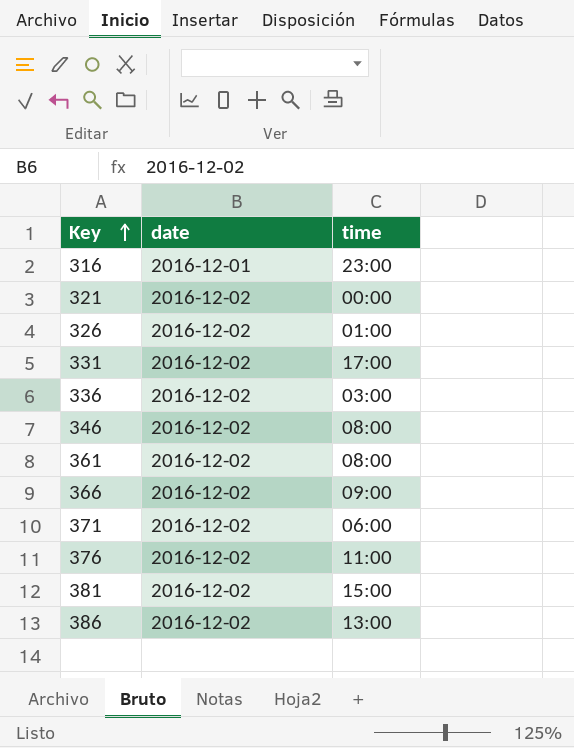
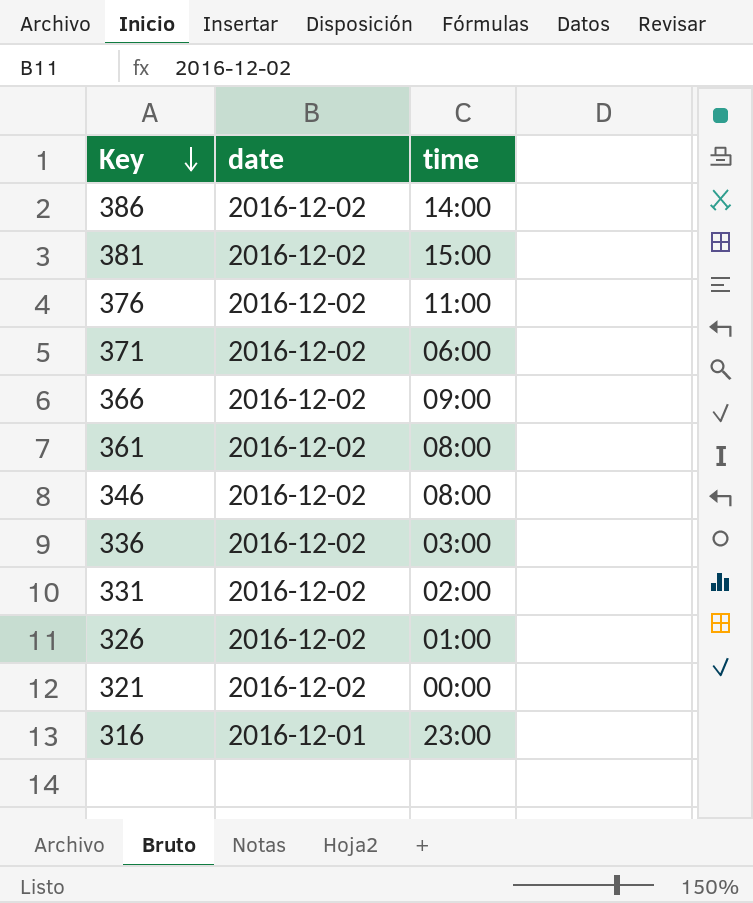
row order: Key ascending -> Key descending
386 | time: 13:00 -> 14:00
331 | time: 17:00 -> 02:00

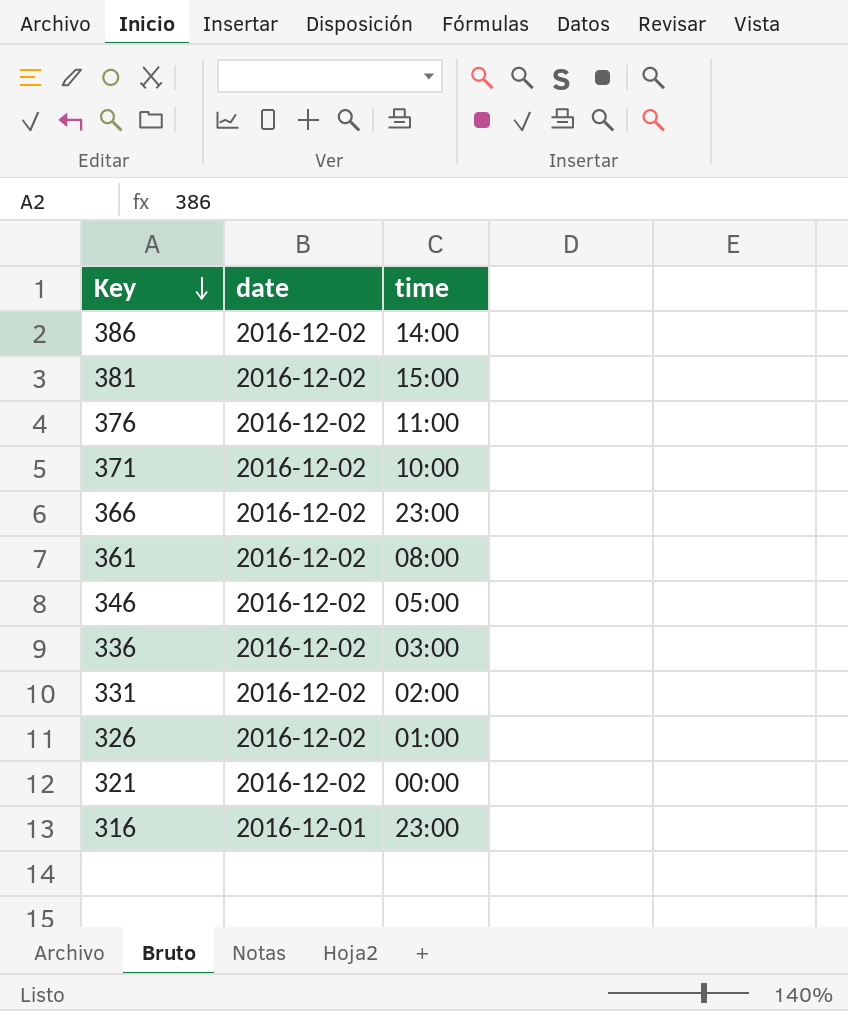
371 | time: 06:00 -> 10:00
366 | time: 09:00 -> 23:00
346 | time: 08:00 -> 05:00

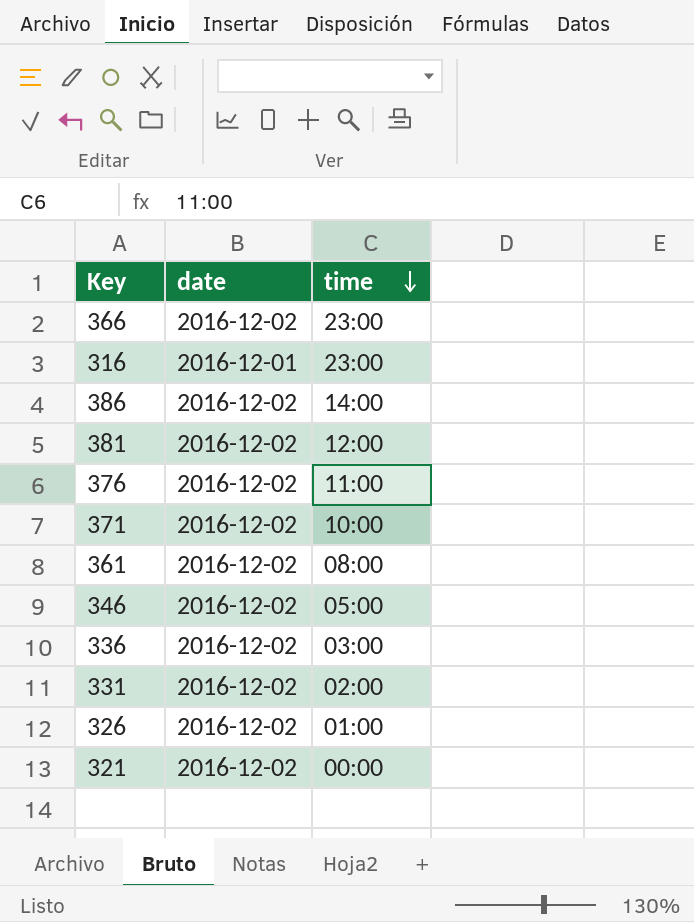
row order: Key descending -> time descending
381 | time: 15:00 -> 12:00

